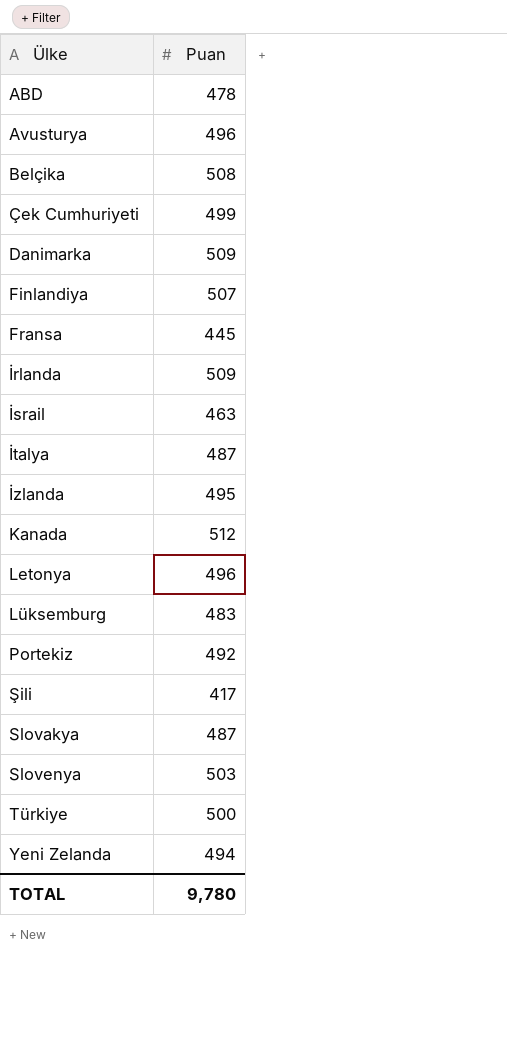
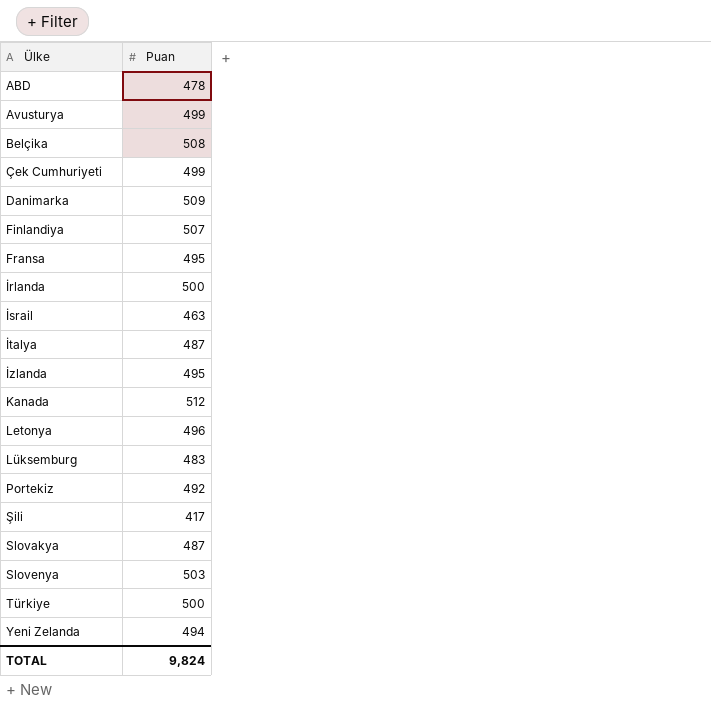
Avusturya | Puan: 496 -> 499
Fransa | Puan: 445 -> 495
İrlanda | Puan: 509 -> 500
TOTAL | Puan: 9,780 -> 9,824

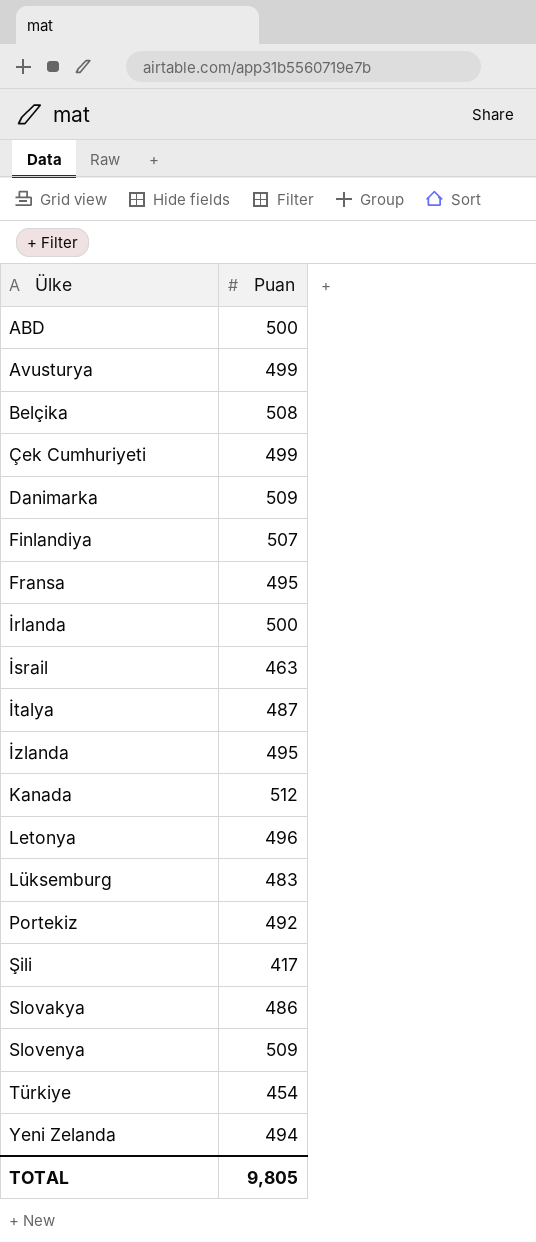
ABD | Puan: 478 -> 500
Slovakya | Puan: 487 -> 486
Slovenya | Puan: 503 -> 509
Türkiye | Puan: 500 -> 454
TOTAL | Puan: 9,824 -> 9,805

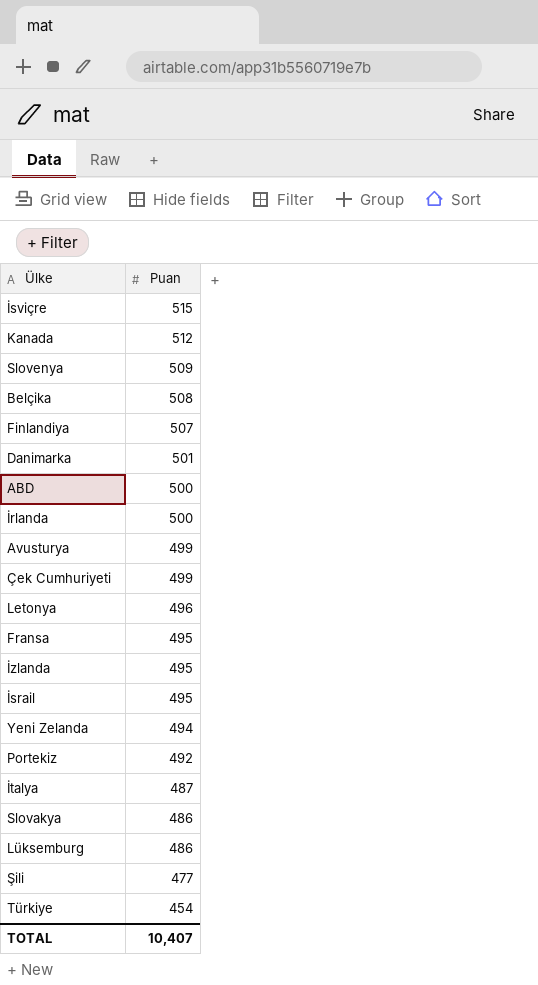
row order: Ülke ascending -> Puan descending
row İsviçre: none -> 515
Danimarka | Puan: 509 -> 501
İsrail | Puan: 463 -> 495
Lüksemburg | Puan: 483 -> 486
Şili | Puan: 417 -> 477
TOTAL | Puan: 9,805 -> 10,407

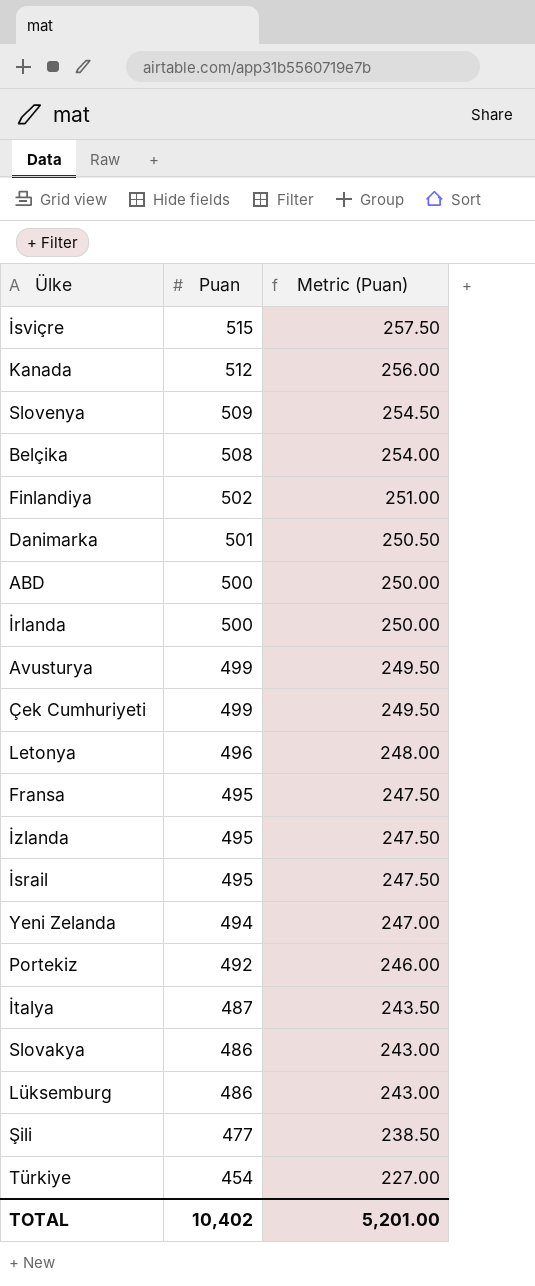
column Metric (Puan) | formula: none -> [Puan] * 0.5
Finlandiya | Puan: 507 -> 502
TOTAL | Puan: 10,407 -> 10,402

